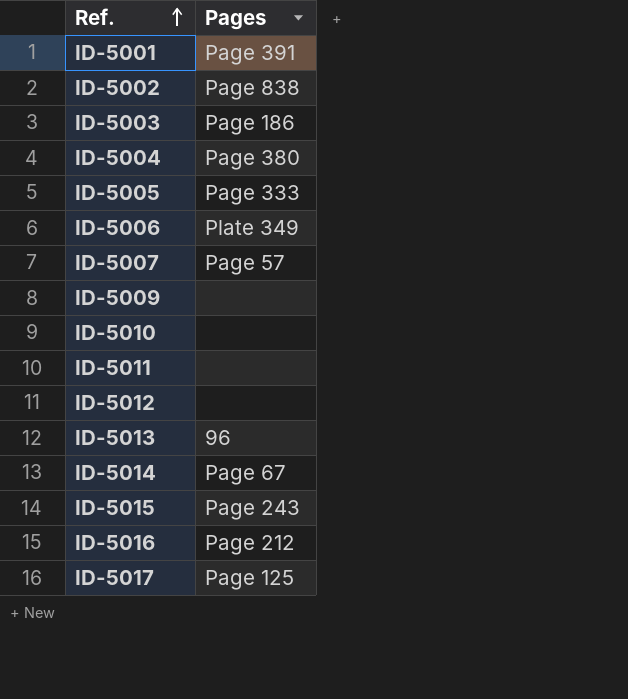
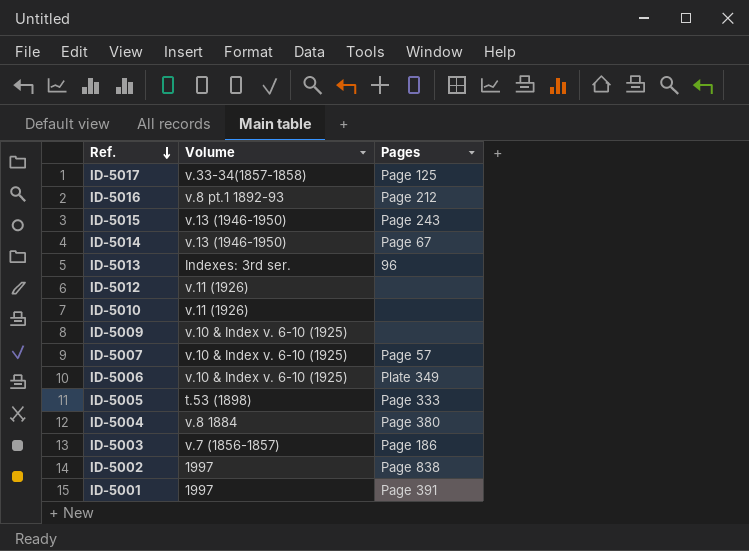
row order: Ref. ascending -> Ref. descending
column Volume | position: none -> 2
row ID-5011: none -> none

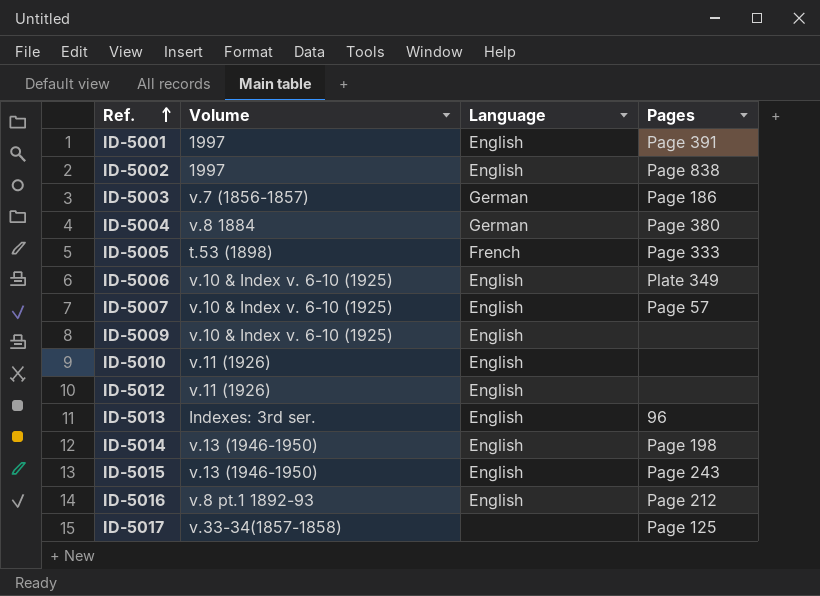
row order: Ref. descending -> Ref. ascending
column Language | position: none -> 3
ID-5014 | Pages: Page 67 -> Page 198

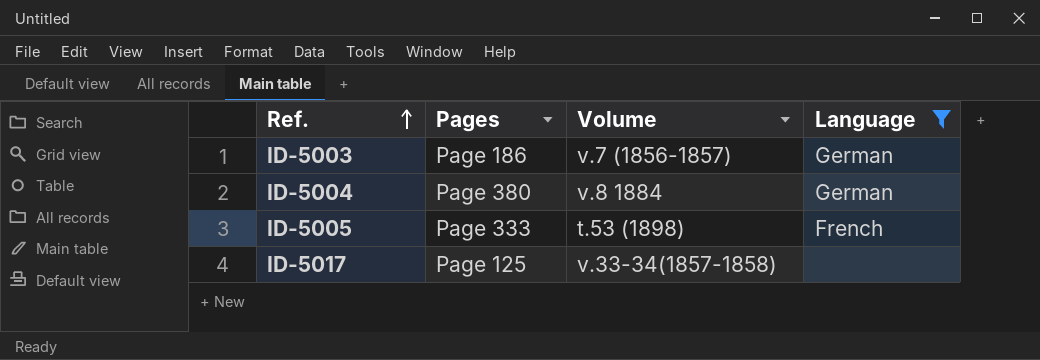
filter: none -> Language != English
column Pages | position: 4 -> 2

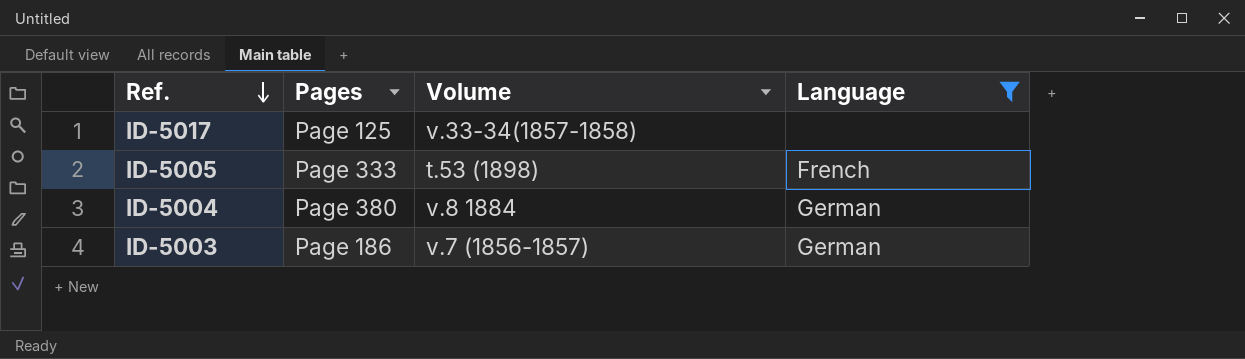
row order: Ref. ascending -> Ref. descending

